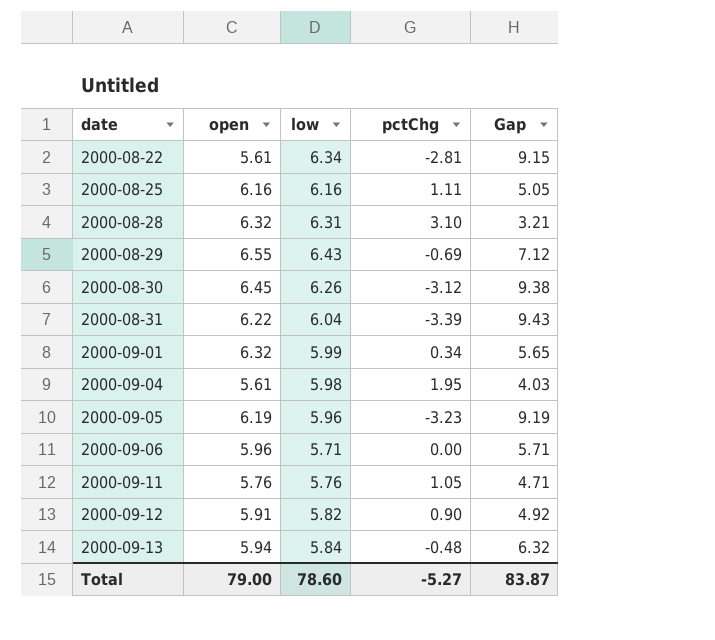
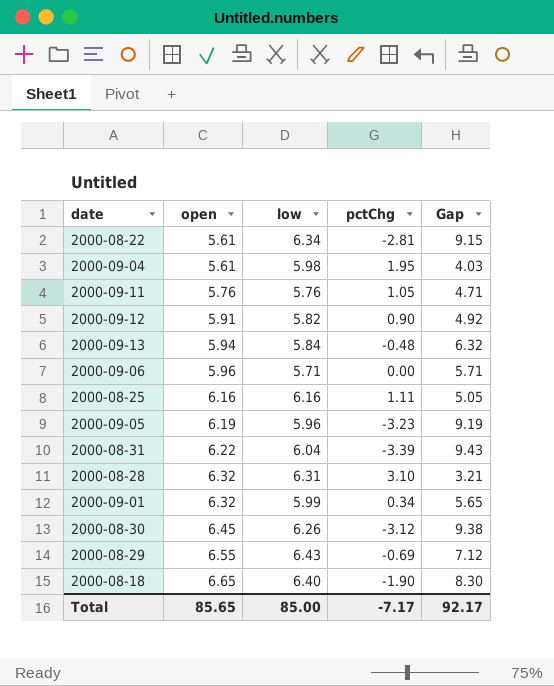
row order: date ascending -> open ascending
row 2000-08-18: none -> 6.65 | 6.40 | -1.90 | 8.30
Total | open: 79.00 -> 85.65
Total | low: 78.60 -> 85.00
Total | pctChg: -5.27 -> -7.17
Total | Gap: 83.87 -> 92.17

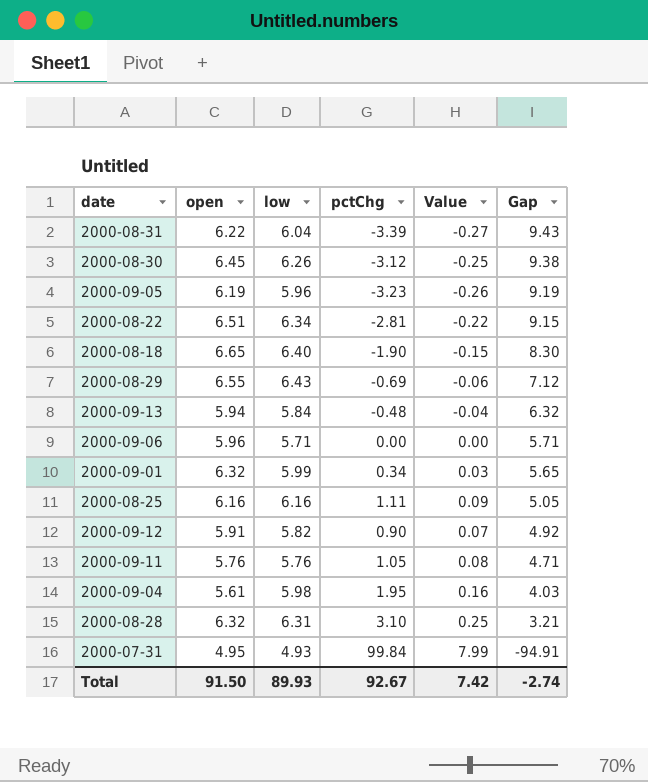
row order: open ascending -> Gap descending
column Value | formula: none -> [pctChg] * 0.08
2000-08-22 | open: 5.61 -> 6.51
row 2000-07-31: none -> 4.95 | 4.93 | 99.84 | 7.99 | -94.91
Total | open: 85.65 -> 91.50
Total | low: 85.00 -> 89.93
Total | pctChg: -7.17 -> 92.67
Total | Gap: 92.17 -> -2.74

